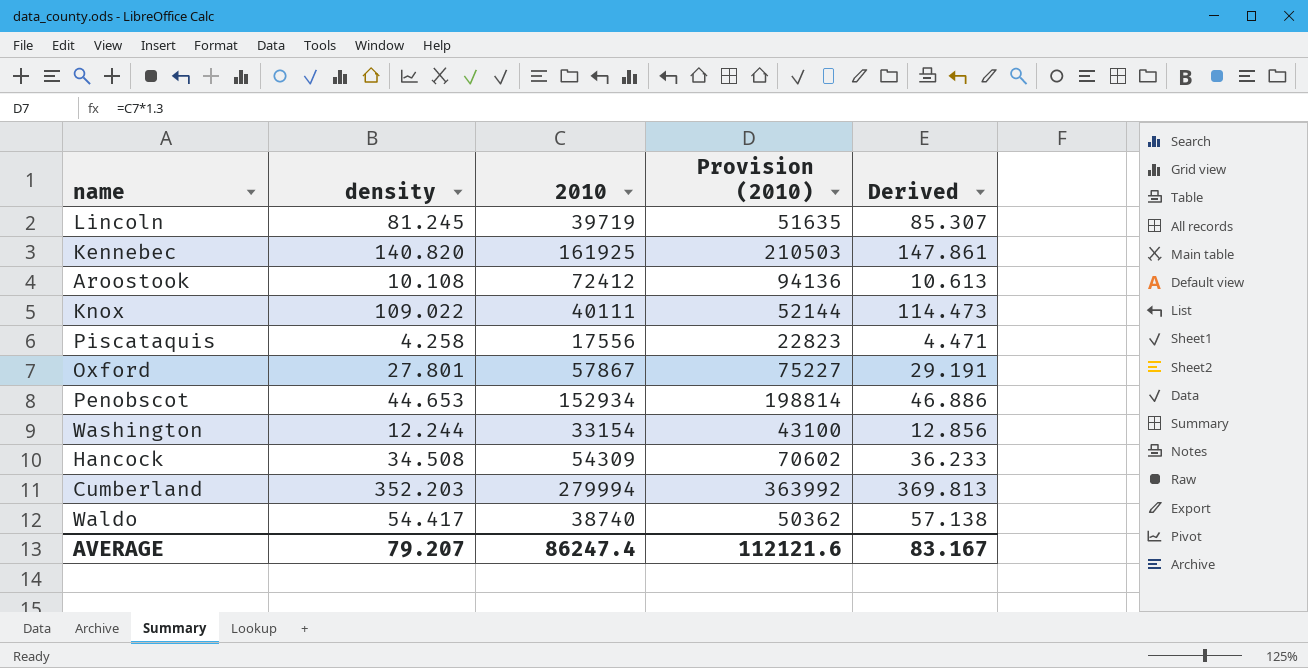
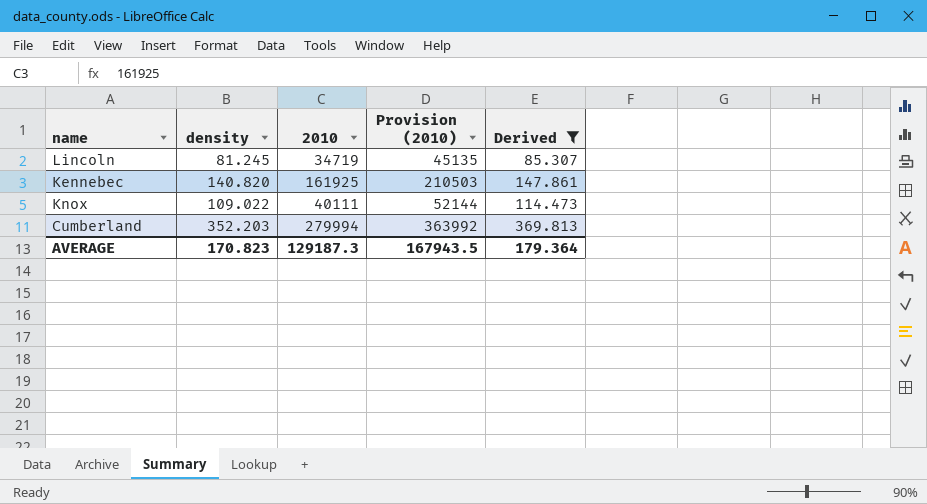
filter: none -> Derived >= 85.307
Lincoln | 2010: 39719 -> 34719
Lincoln | Provision (2010): 51635 -> 45135
AVERAGE | density: 79.207 -> 170.823
AVERAGE | 2010: 86247.4 -> 129187.3
AVERAGE | Provision (2010): 112121.6 -> 167943.5
AVERAGE | Derived: 83.167 -> 179.364

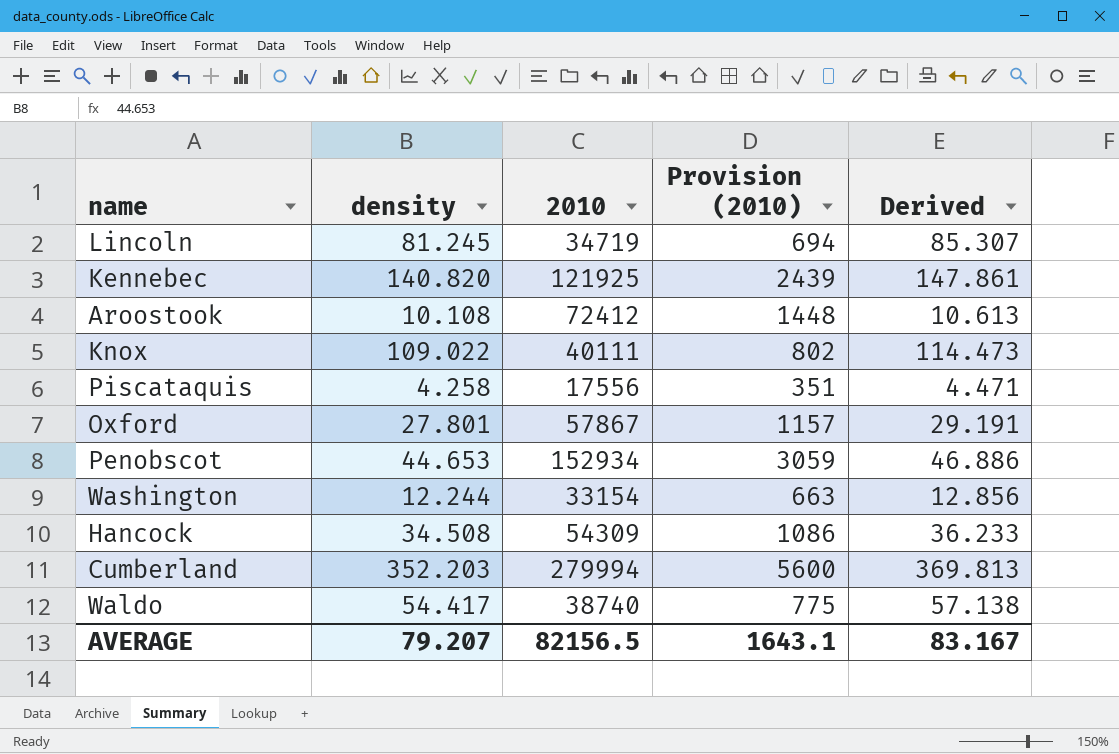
filter: Derived >= 85.307 -> none
column Provision (2010) | formula: [2010] * 1.3 -> [2010] * 0.02
Kennebec | 2010: 161925 -> 121925
AVERAGE | density: 170.823 -> 79.207
AVERAGE | 2010: 129187.3 -> 82156.5
AVERAGE | Provision (2010): 167943.5 -> 1643.1
AVERAGE | Derived: 179.364 -> 83.167

